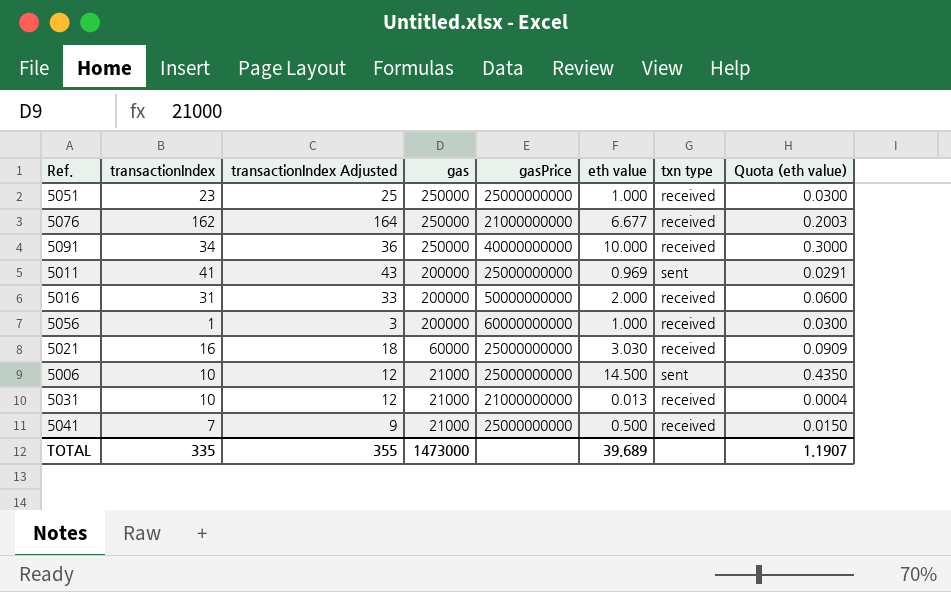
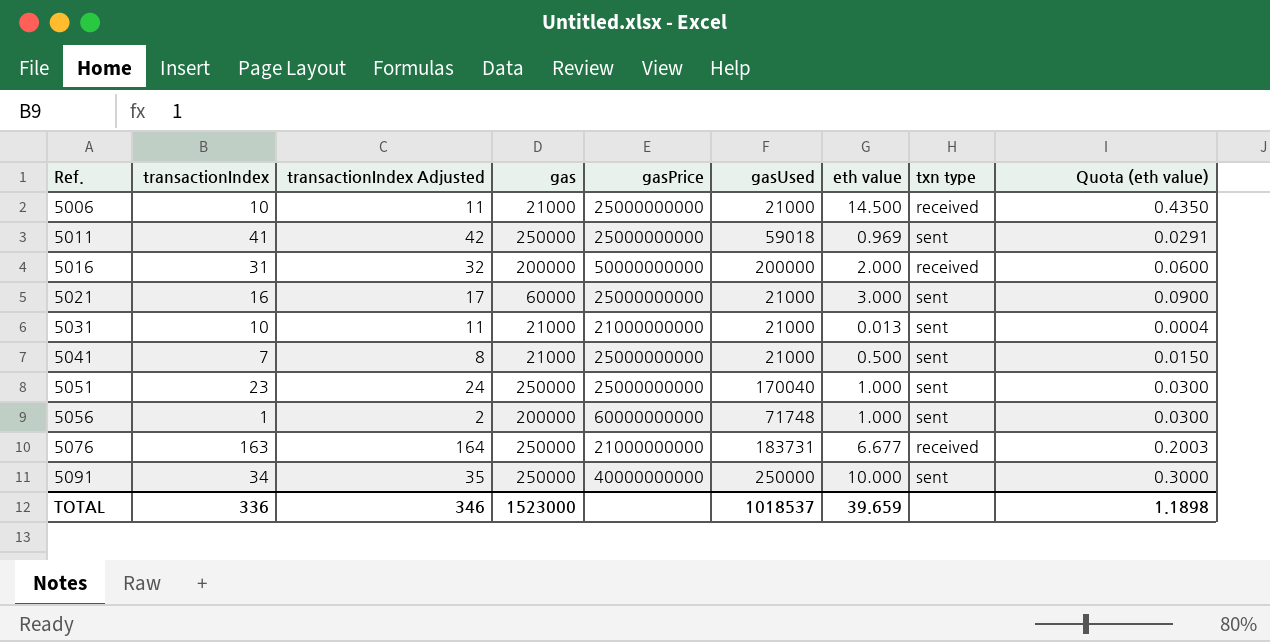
row order: gas descending -> Ref. ascending
column transactionIndex Adjusted | formula: [transactionIndex] + 2 -> [transactionIndex] + 1
column gasUsed | position: none -> 6
5006 | txn type: sent -> received
5011 | gas: 200000 -> 250000
5021 | eth value: 3.030 -> 3.000
5021 | txn type: received -> sent
5021 | Quota (eth value): 0.0909 -> 0.0900
5031 | txn type: received -> sent
5041 | txn type: received -> sent
5051 | txn type: received -> sent
5056 | txn type: received -> sent
5076 | transactionIndex: 162 -> 163
5091 | txn type: received -> sent
TOTAL | transactionIndex: 335 -> 336
TOTAL | transactionIndex Adjusted: 355 -> 346
TOTAL | gas: 1473000 -> 1523000
TOTAL | eth value: 39.689 -> 39.659
TOTAL | Quota (eth value): 1.1907 -> 1.1898

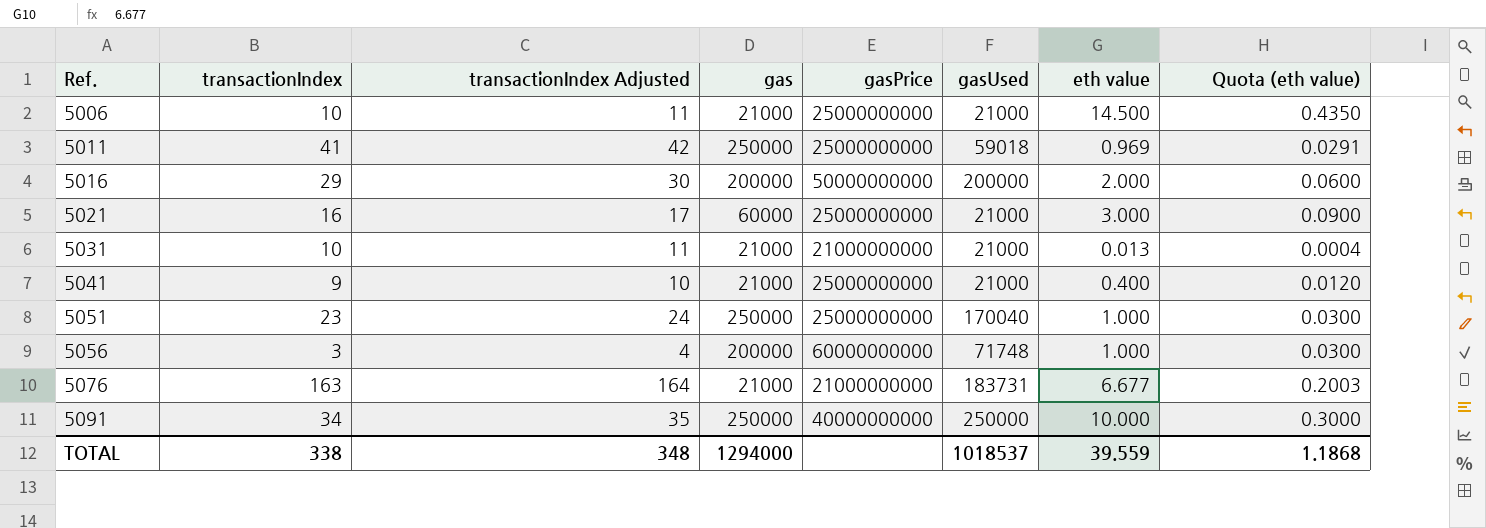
column txn type | position: 8 -> none
5016 | transactionIndex: 31 -> 29
5016 | transactionIndex Adjusted: 32 -> 30
5041 | transactionIndex: 7 -> 9
5041 | transactionIndex Adjusted: 8 -> 10
5041 | eth value: 0.500 -> 0.400
5041 | Quota (eth value): 0.0150 -> 0.0120
5056 | transactionIndex: 1 -> 3
5056 | transactionIndex Adjusted: 2 -> 4
5076 | gas: 250000 -> 21000
TOTAL | transactionIndex: 336 -> 338
TOTAL | transactionIndex Adjusted: 346 -> 348
TOTAL | gas: 1523000 -> 1294000
TOTAL | eth value: 39.659 -> 39.559
TOTAL | Quota (eth value): 1.1898 -> 1.1868

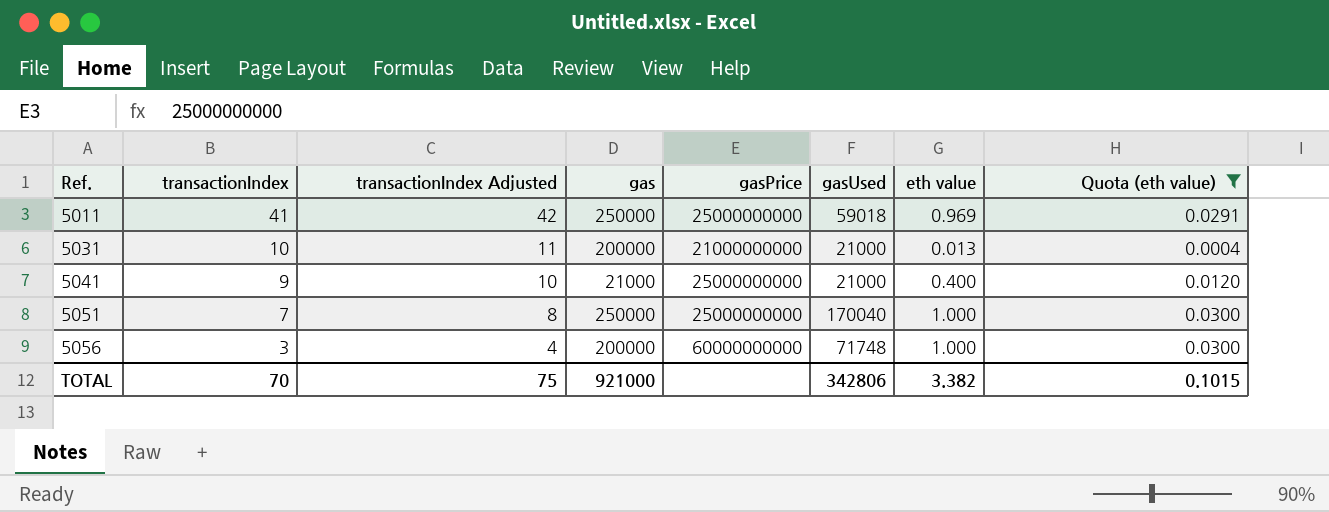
filter: none -> Quota (eth value) <= 0.0300
5031 | gas: 21000 -> 200000
5051 | transactionIndex: 23 -> 7
5051 | transactionIndex Adjusted: 24 -> 8
TOTAL | transactionIndex: 338 -> 70
TOTAL | transactionIndex Adjusted: 348 -> 75
TOTAL | gas: 1294000 -> 921000
TOTAL | gasUsed: 1018537 -> 342806
TOTAL | eth value: 39.559 -> 3.382
TOTAL | Quota (eth value): 1.1868 -> 0.1015

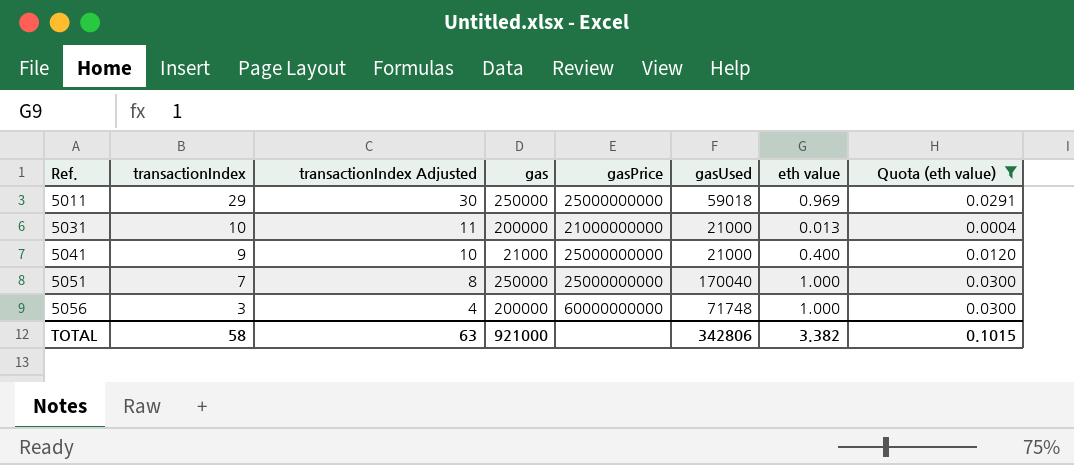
5011 | transactionIndex: 41 -> 29
5011 | transactionIndex Adjusted: 42 -> 30
TOTAL | transactionIndex: 70 -> 58
TOTAL | transactionIndex Adjusted: 75 -> 63

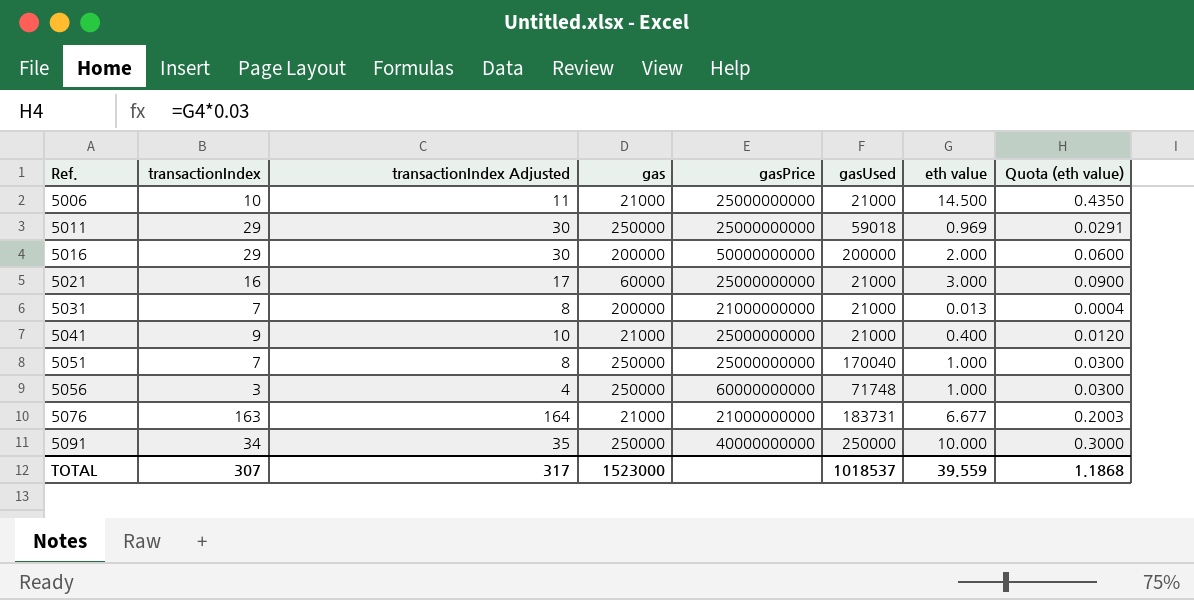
filter: Quota (eth value) <= 0.0300 -> none
5031 | transactionIndex: 10 -> 7
5031 | transactionIndex Adjusted: 11 -> 8
5056 | gas: 200000 -> 250000
TOTAL | transactionIndex: 58 -> 307
TOTAL | transactionIndex Adjusted: 63 -> 317
TOTAL | gas: 921000 -> 1523000
TOTAL | gasUsed: 342806 -> 1018537
TOTAL | eth value: 3.382 -> 39.559
TOTAL | Quota (eth value): 0.1015 -> 1.1868

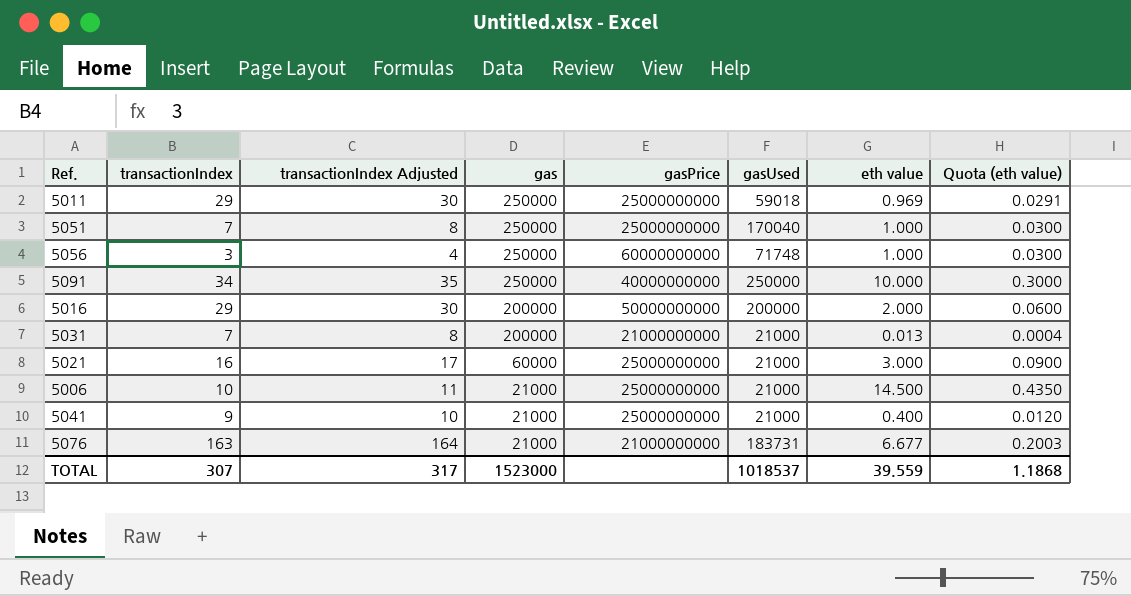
row order: Ref. ascending -> gas descending

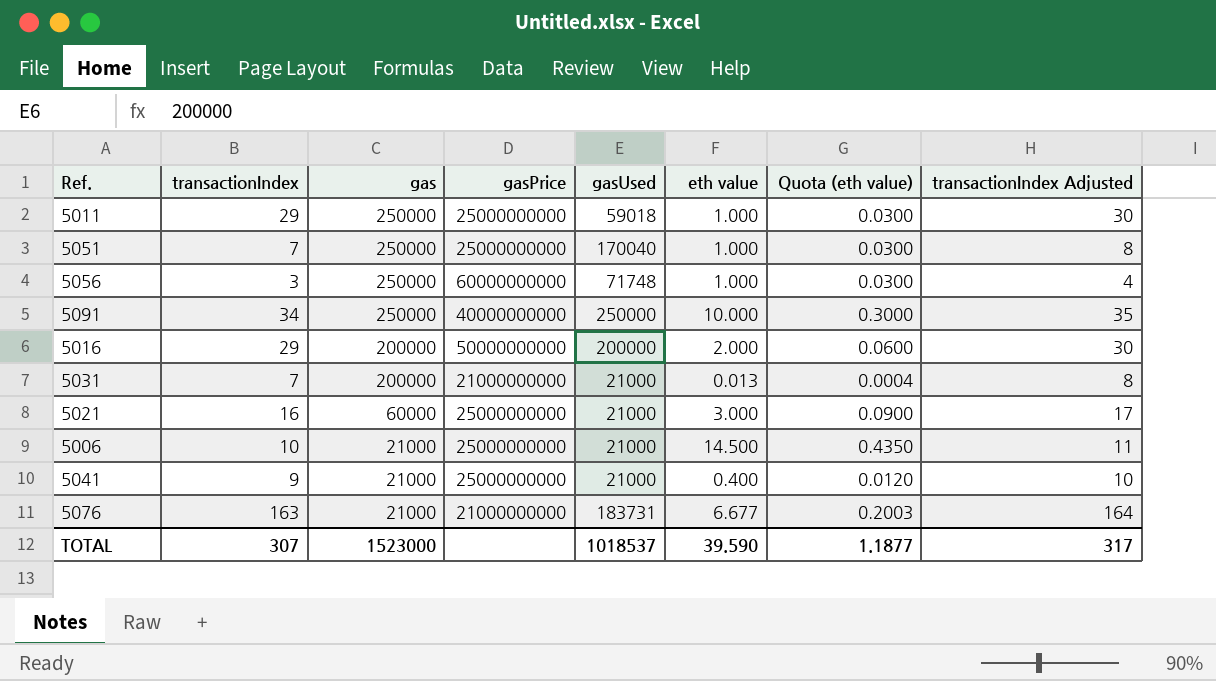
column transactionIndex Adjusted | position: 3 -> 8
5011 | eth value: 0.969 -> 1.000
5011 | Quota (eth value): 0.0291 -> 0.0300
TOTAL | eth value: 39.559 -> 39.590
TOTAL | Quota (eth value): 1.1868 -> 1.1877

